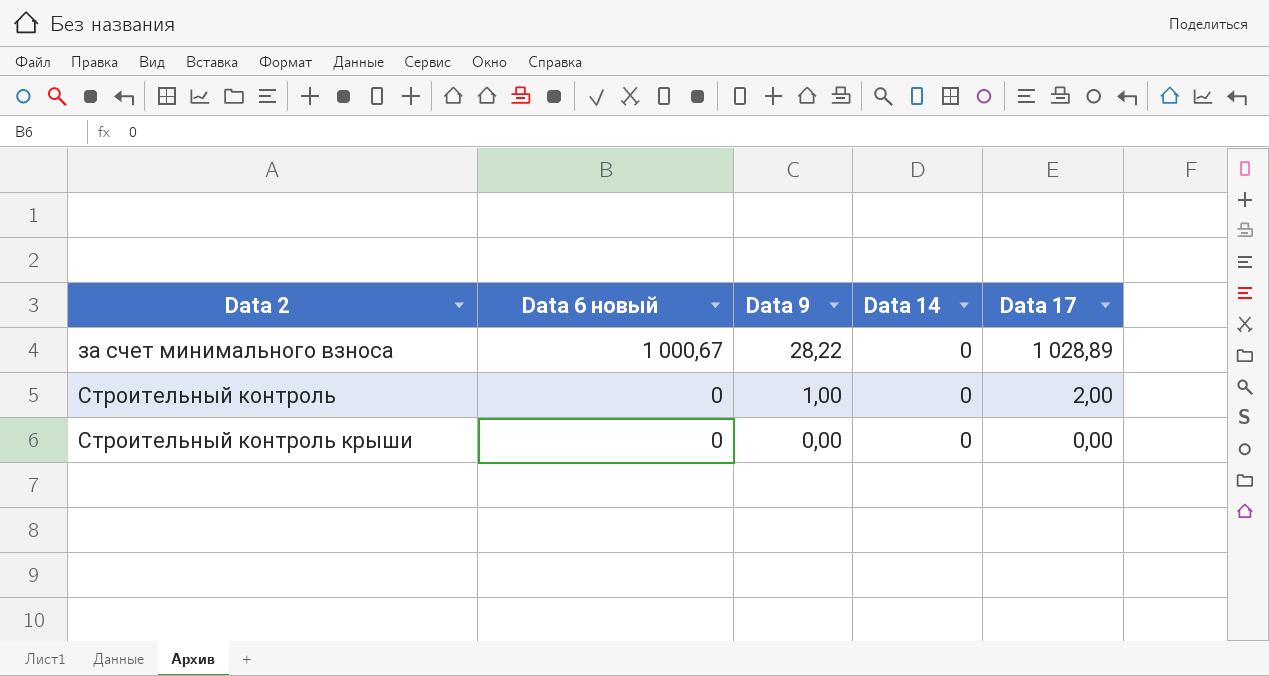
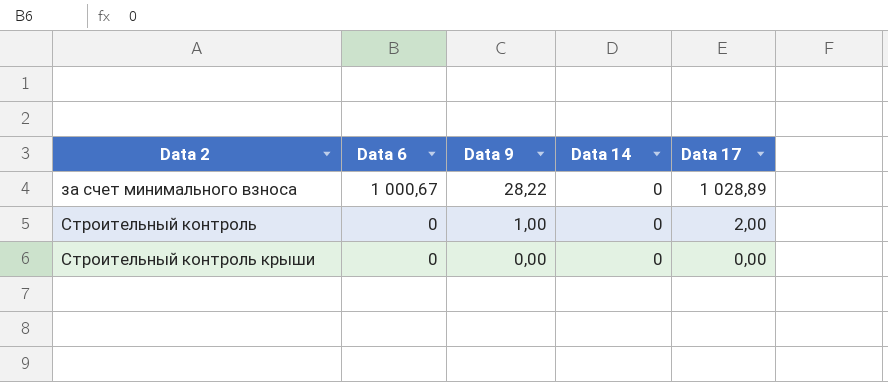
column name: Data 6 новый -> Data 6

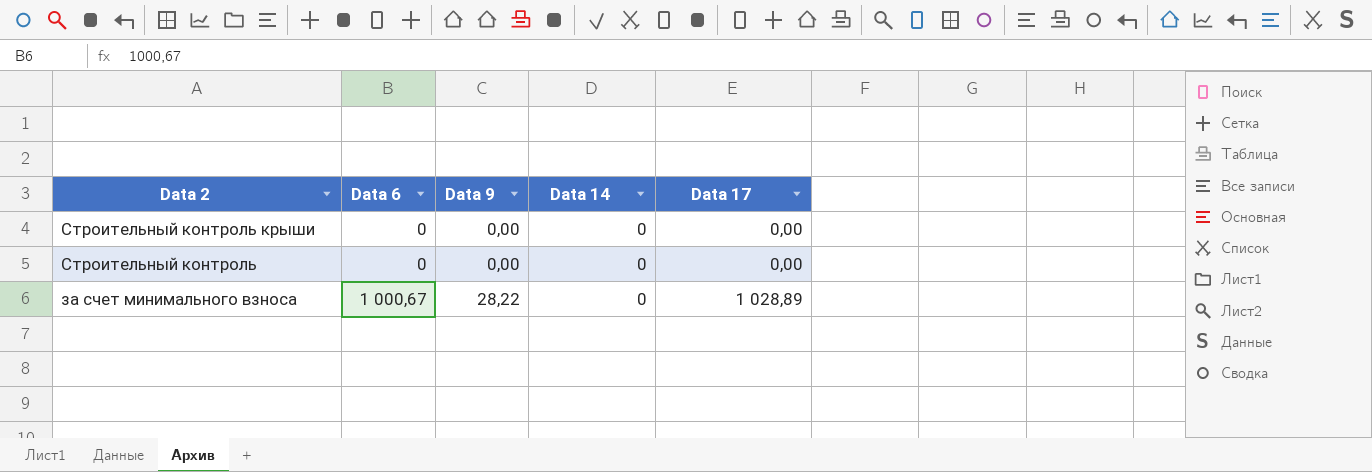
row order: Data 2 ascending -> Data 2 descending
Строительный контроль | Data 9: 1,00 -> 0,00
Строительный контроль | Data 17: 2,00 -> 0,00

